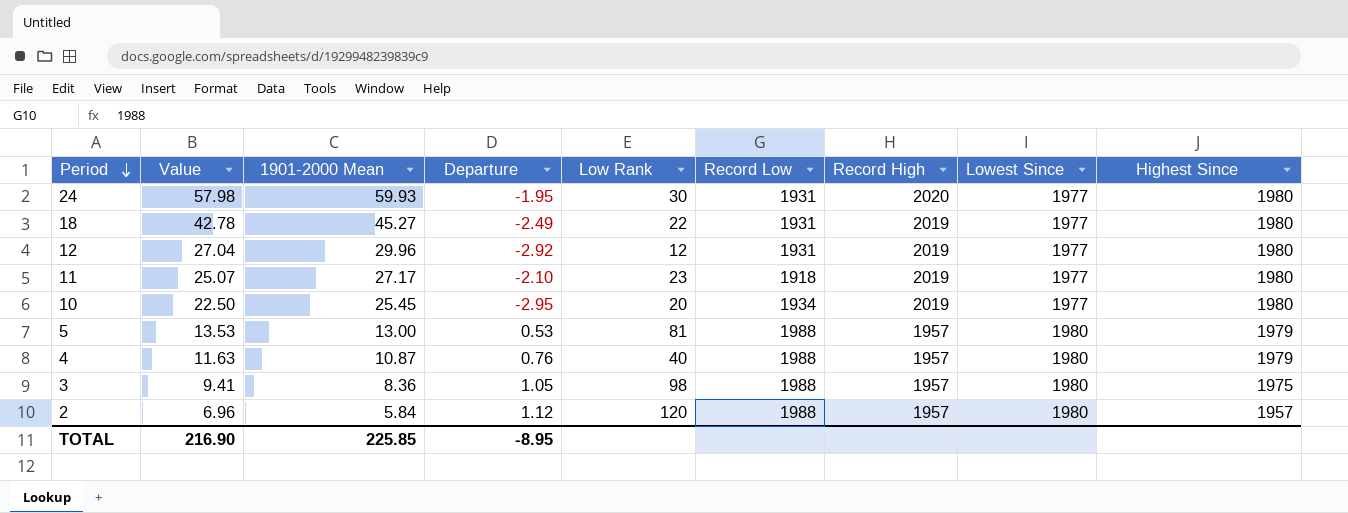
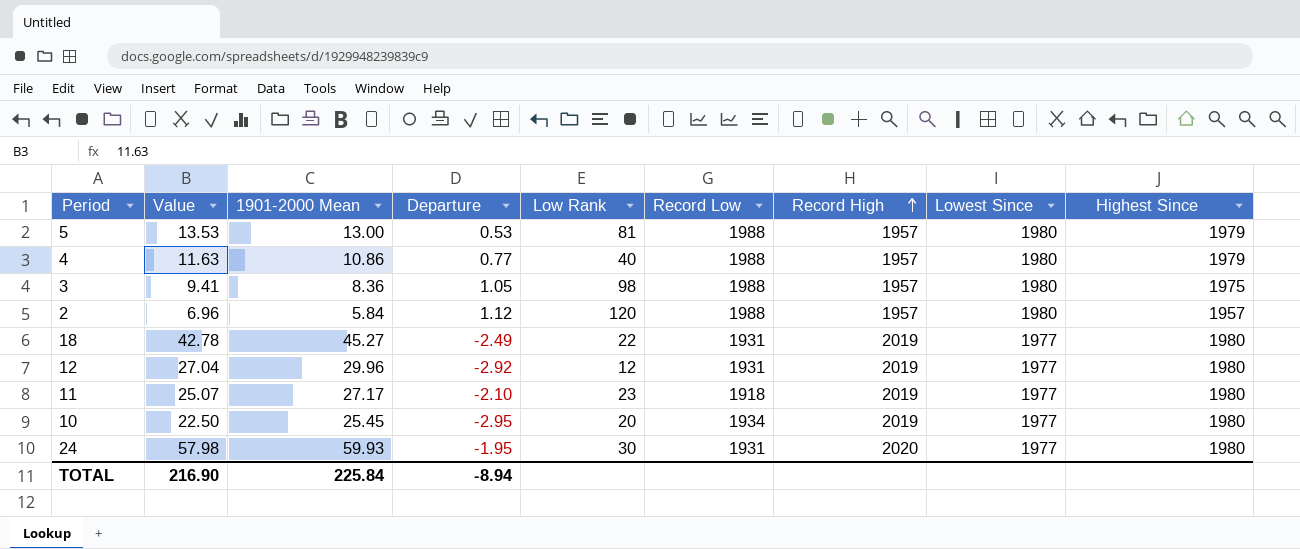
row order: Period descending -> Record High ascending
4 | 1901-2000 Mean: 10.87 -> 10.86
4 | Departure: 0.76 -> 0.77
TOTAL | 1901-2000 Mean: 225.85 -> 225.84
TOTAL | Departure: -8.95 -> -8.94

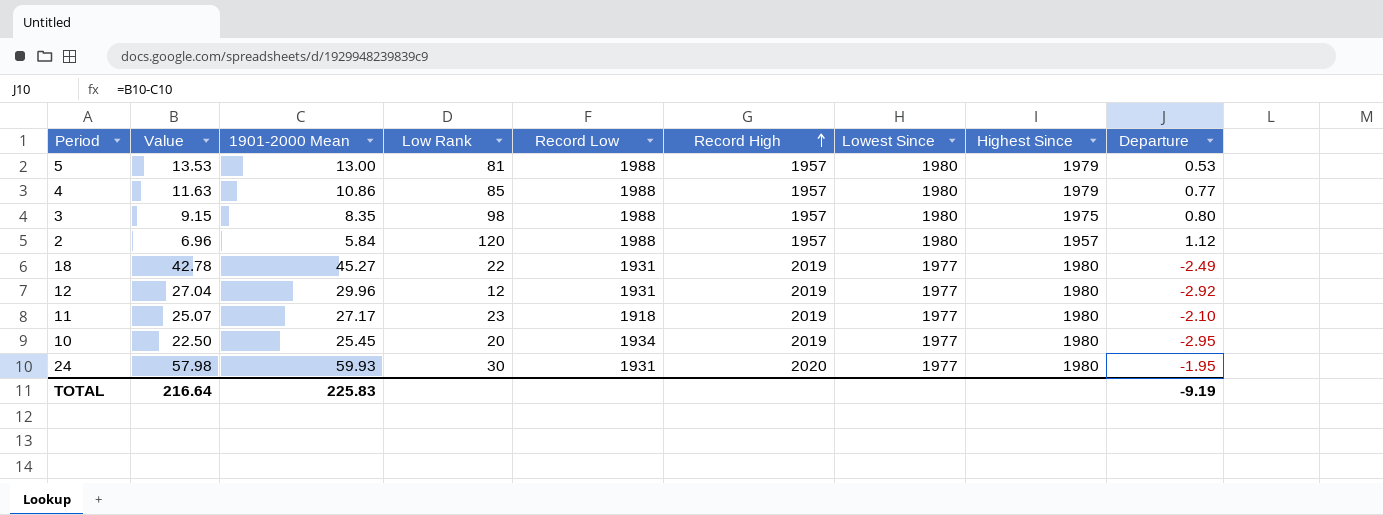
column Departure | position: 4 -> 9
4 | Low Rank: 40 -> 85
3 | Value: 9.41 -> 9.15
3 | 1901-2000 Mean: 8.36 -> 8.35
3 | Departure: 1.05 -> 0.80
TOTAL | Value: 216.90 -> 216.64
TOTAL | 1901-2000 Mean: 225.84 -> 225.83
TOTAL | Departure: -8.94 -> -9.19

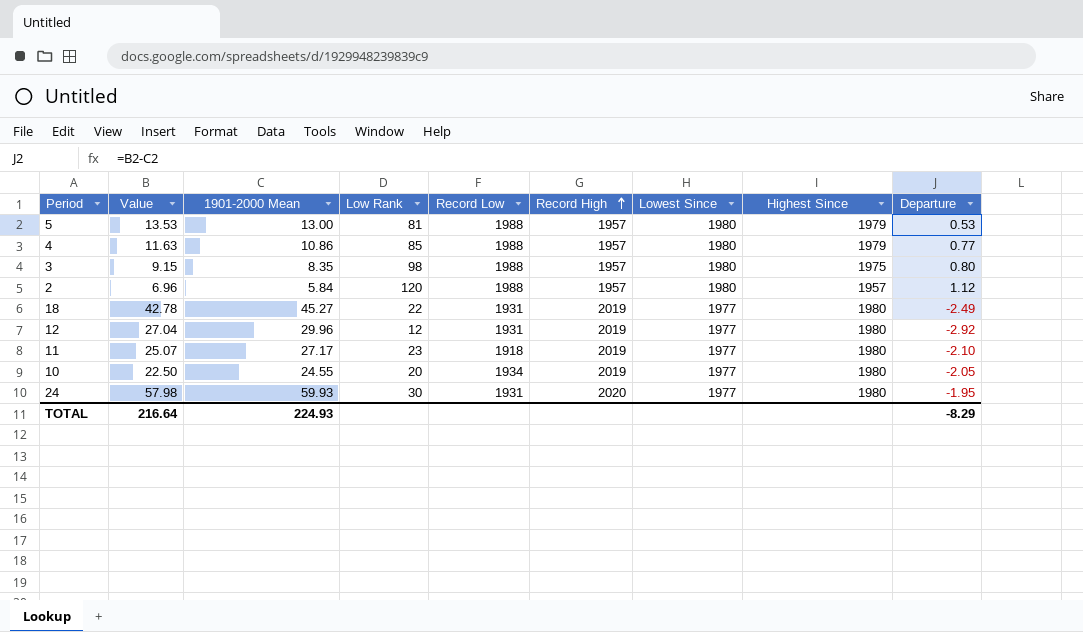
10 | 1901-2000 Mean: 25.45 -> 24.55
10 | Departure: -2.95 -> -2.05
TOTAL | 1901-2000 Mean: 225.83 -> 224.93
TOTAL | Departure: -9.19 -> -8.29

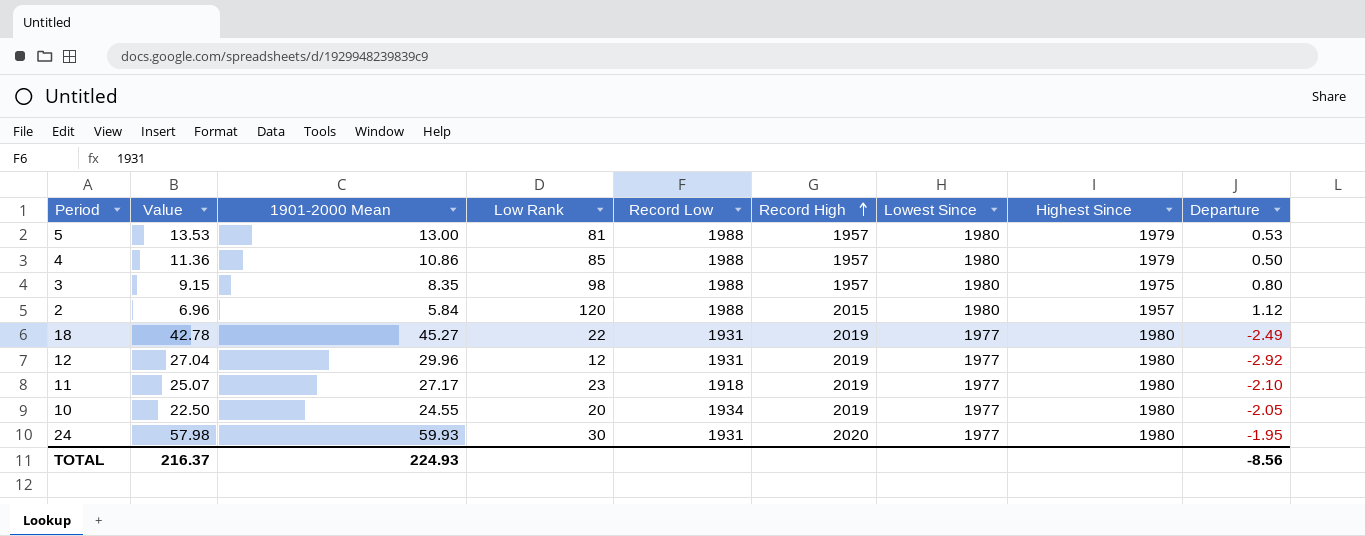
4 | Value: 11.63 -> 11.36
4 | Departure: 0.77 -> 0.50
2 | Record High: 1957 -> 2015
TOTAL | Value: 216.64 -> 216.37
TOTAL | Departure: -8.29 -> -8.56

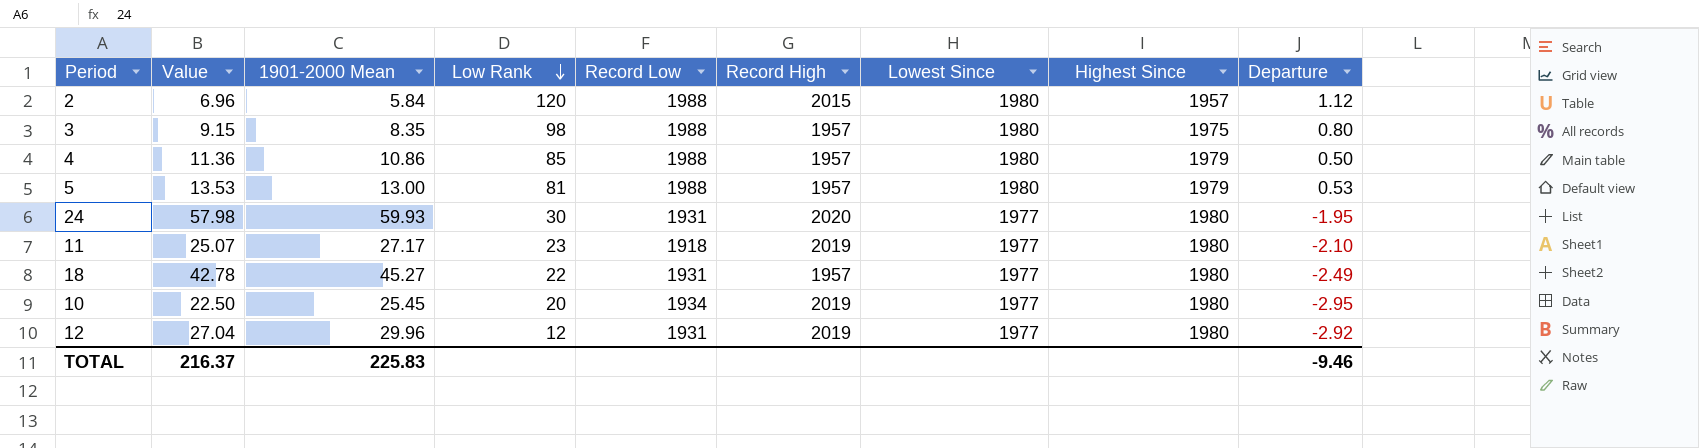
row order: Record High ascending -> Low Rank descending
18 | Record High: 2019 -> 1957
10 | 1901-2000 Mean: 24.55 -> 25.45
10 | Departure: -2.05 -> -2.95
TOTAL | 1901-2000 Mean: 224.93 -> 225.83
TOTAL | Departure: -8.56 -> -9.46

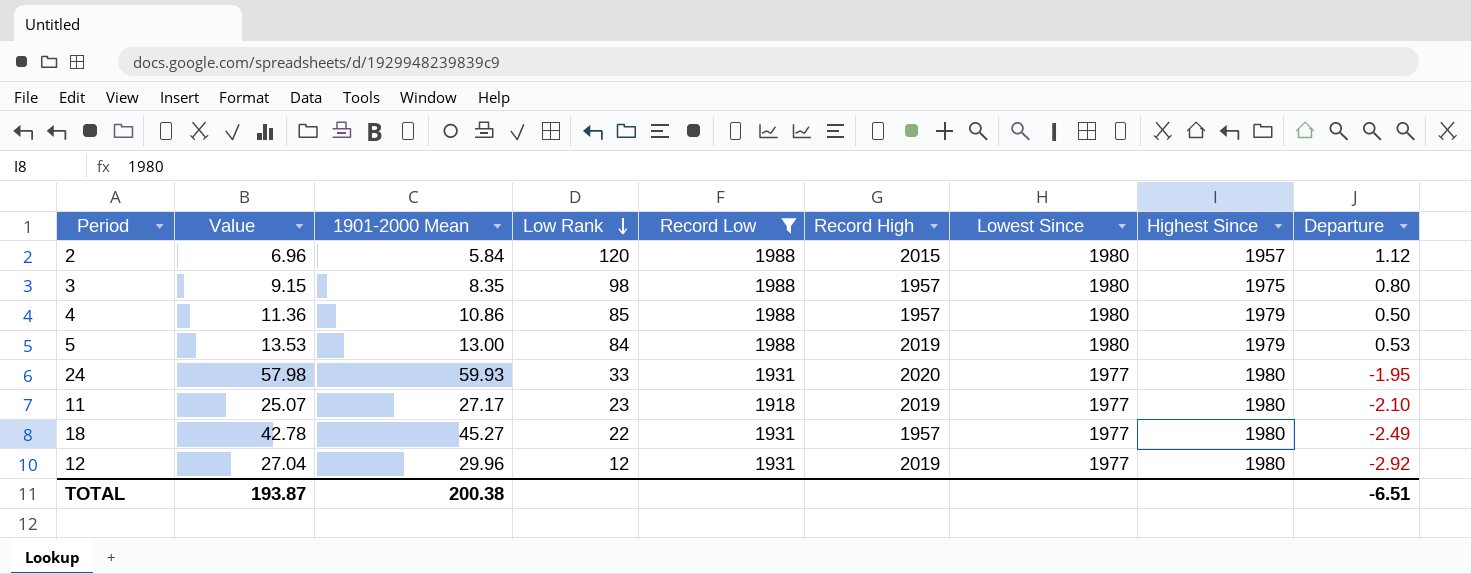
filter: none -> Record Low != 1934
5 | Low Rank: 81 -> 84
5 | Record High: 1957 -> 2019
24 | Low Rank: 30 -> 33
TOTAL | Value: 216.37 -> 193.87
TOTAL | 1901-2000 Mean: 225.83 -> 200.38
TOTAL | Departure: -9.46 -> -6.51

